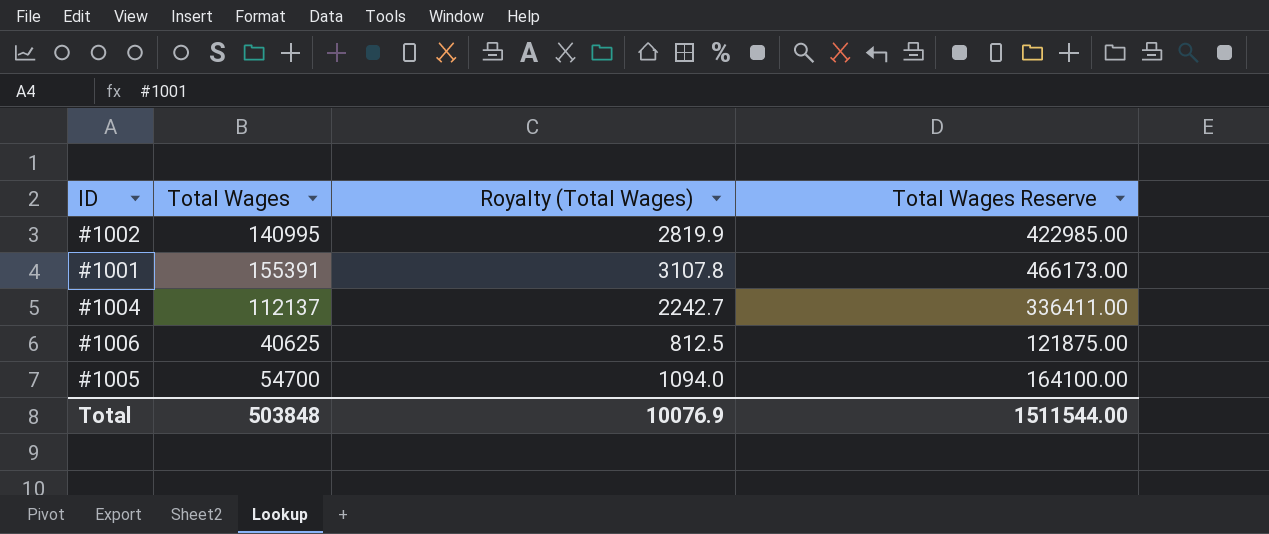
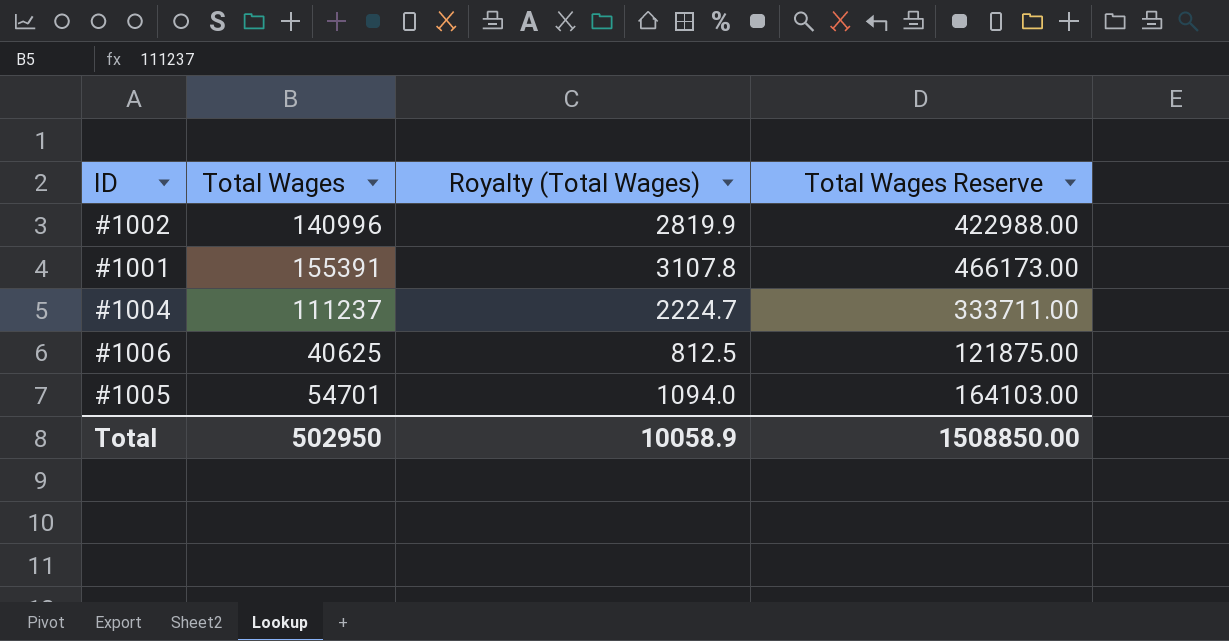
#1002 | Total Wages: 140995 -> 140996
#1002 | Total Wages Reserve: 422985.00 -> 422988.00
#1004 | Total Wages: 112137 -> 111237
#1004 | Royalty (Total Wages): 2242.7 -> 2224.7
#1004 | Total Wages Reserve: 336411.00 -> 333711.00
#1005 | Total Wages: 54700 -> 54701
#1005 | Total Wages Reserve: 164100.00 -> 164103.00
Total | Total Wages: 503848 -> 502950
Total | Royalty (Total Wages): 10076.9 -> 10058.9
Total | Total Wages Reserve: 1511544.00 -> 1508850.00

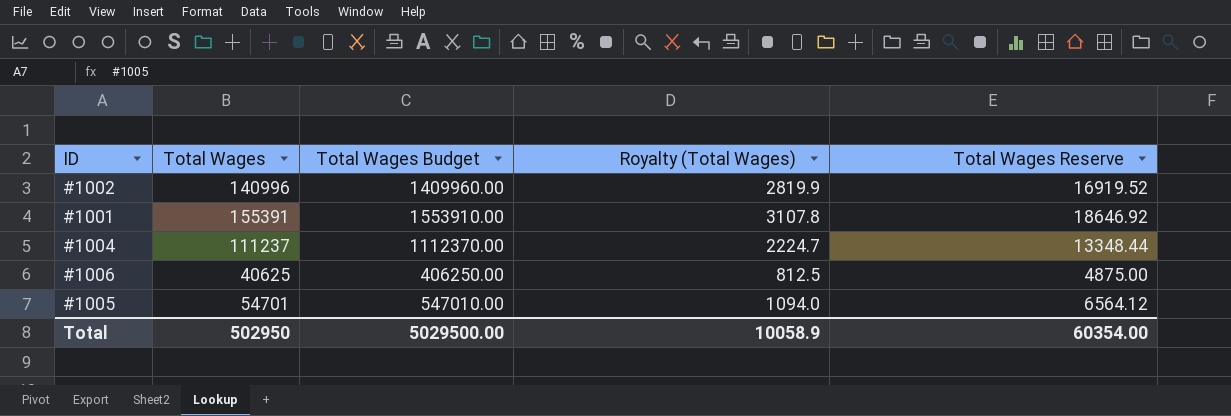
column Total Wages Budget | formula: none -> [Total Wages] * 10
column Total Wages Reserve | formula: [Total Wages] * 3 -> [Total Wages] * 0.12
Total | Total Wages Reserve: 1508850.00 -> 60354.00

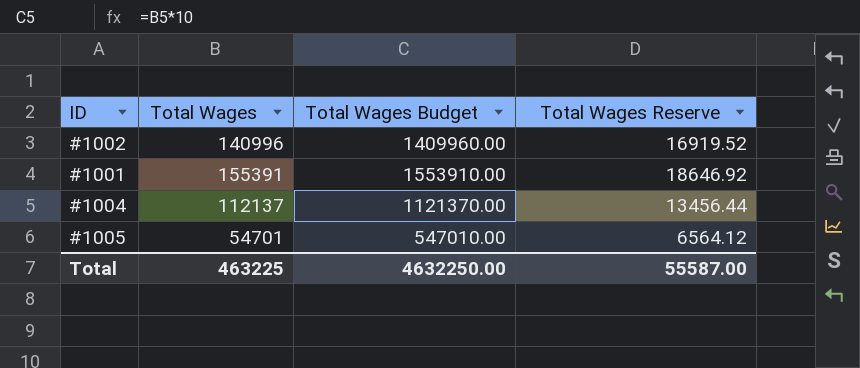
column Royalty (Total Wages) | formula: [Total Wages] * 0.02 -> none
row #1006: 40625 | 406250.00 | 812.5 | 4875.00 -> none
#1004 | Total Wages: 111237 -> 112137
#1004 | Total Wages Budget: 1112370.00 -> 1121370.00
#1004 | Total Wages Reserve: 13348.44 -> 13456.44
Total | Total Wages: 502950 -> 463225
Total | Total Wages Budget: 5029500.00 -> 4632250.00
Total | Total Wages Reserve: 60354.00 -> 55587.00

